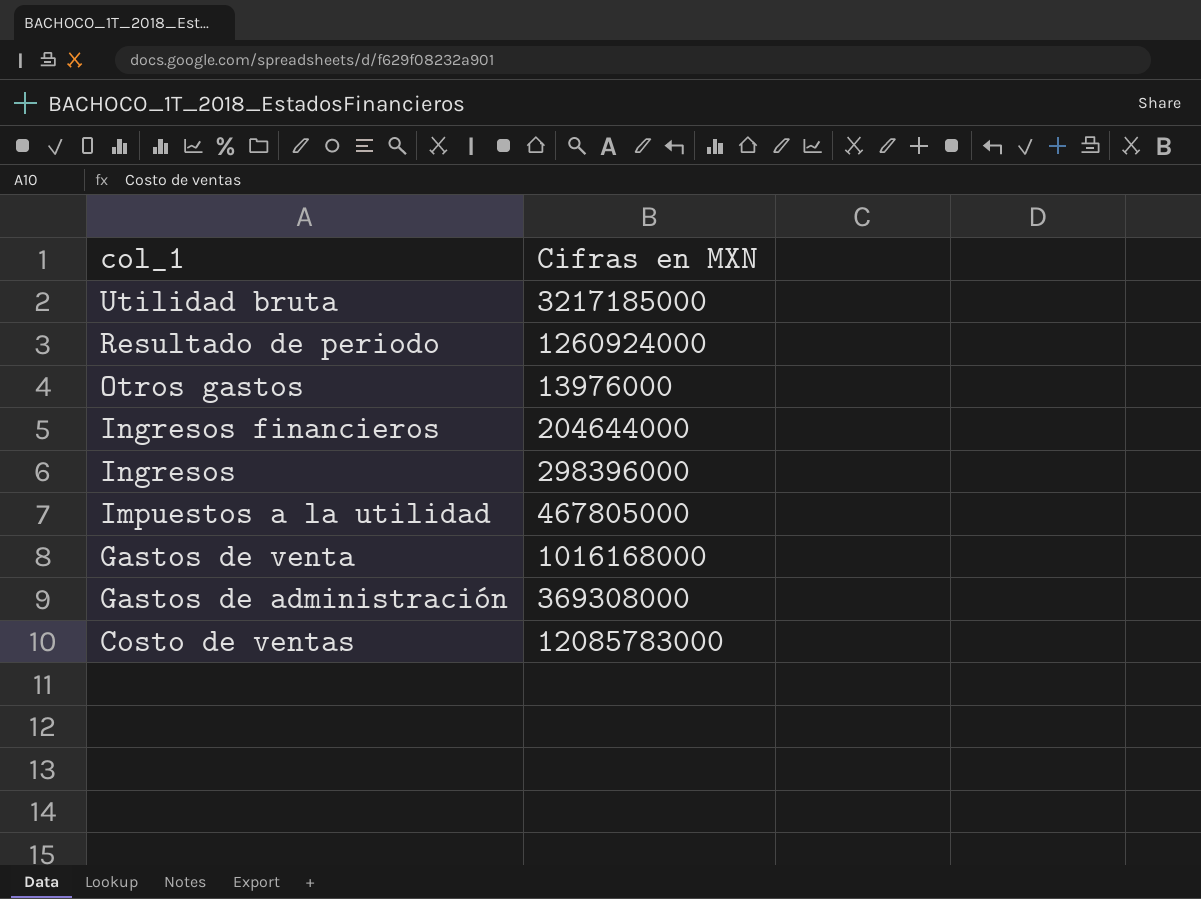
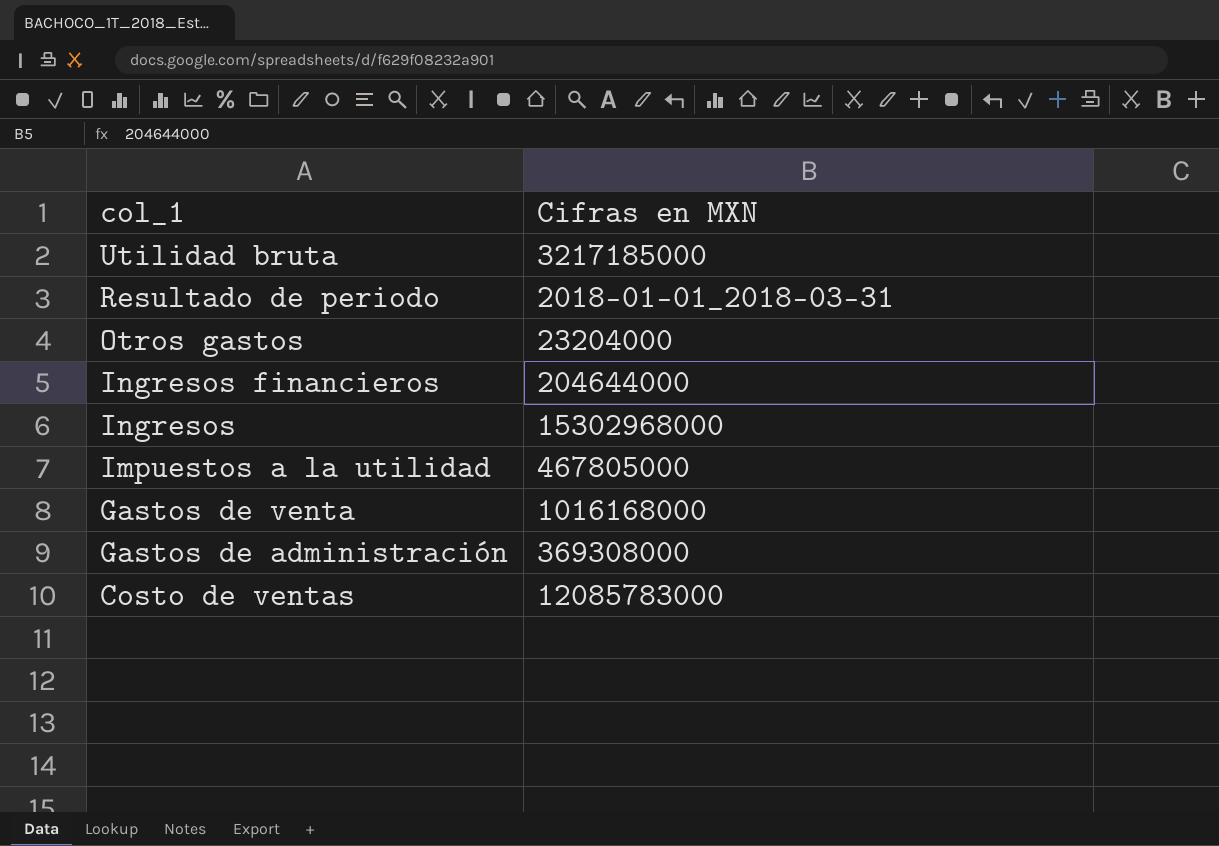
Resultado de periodo | Cifras en MXN: 1260924000 -> 2018-01-01_2018-03-31
Otros gastos | Cifras en MXN: 13976000 -> 23204000
Ingresos | Cifras en MXN: 298396000 -> 15302968000

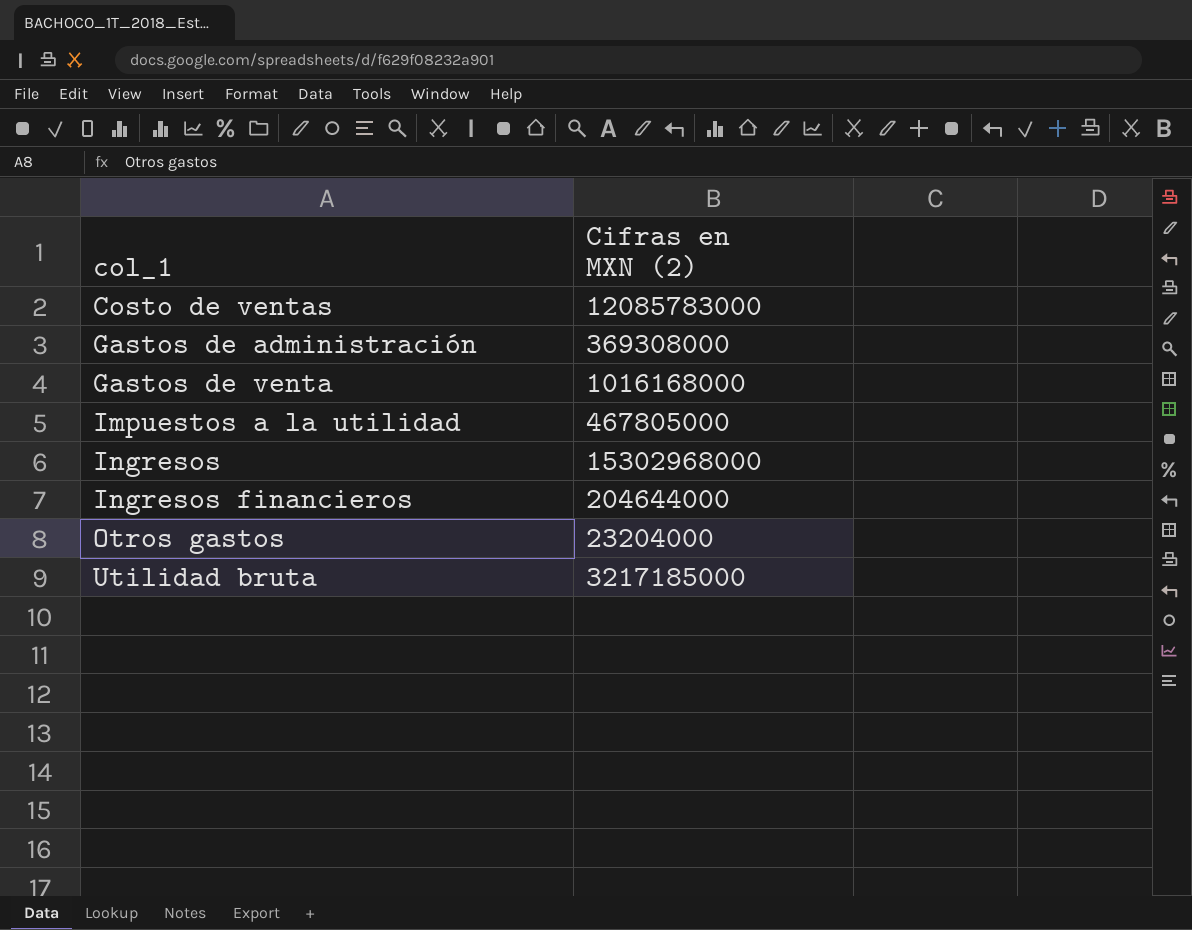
row order: col_1 descending -> col_1 ascending
column name: Cifras en MXN -> Cifras en MXN (2)
row Resultado de periodo: 2018-01-01_2018-03-31 -> none

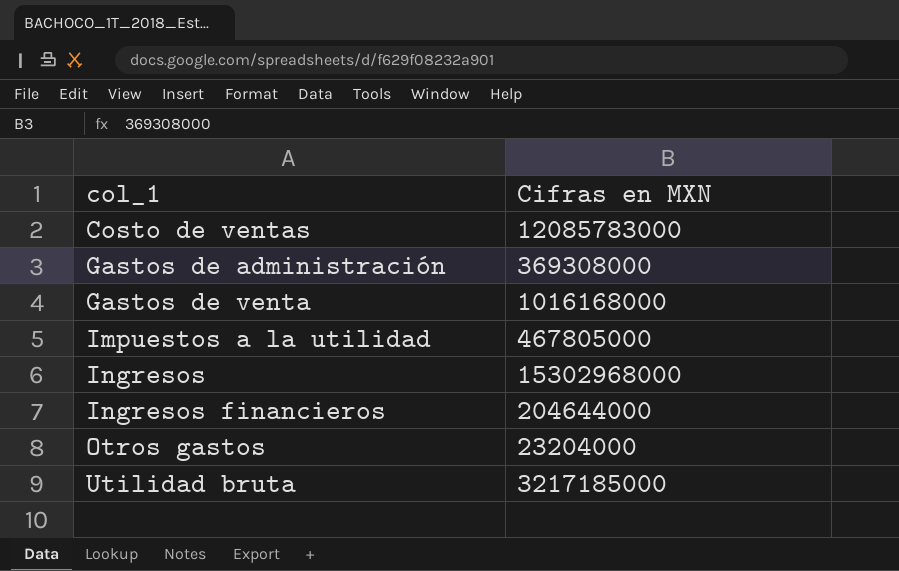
column name: Cifras en MXN (2) -> Cifras en MXN

